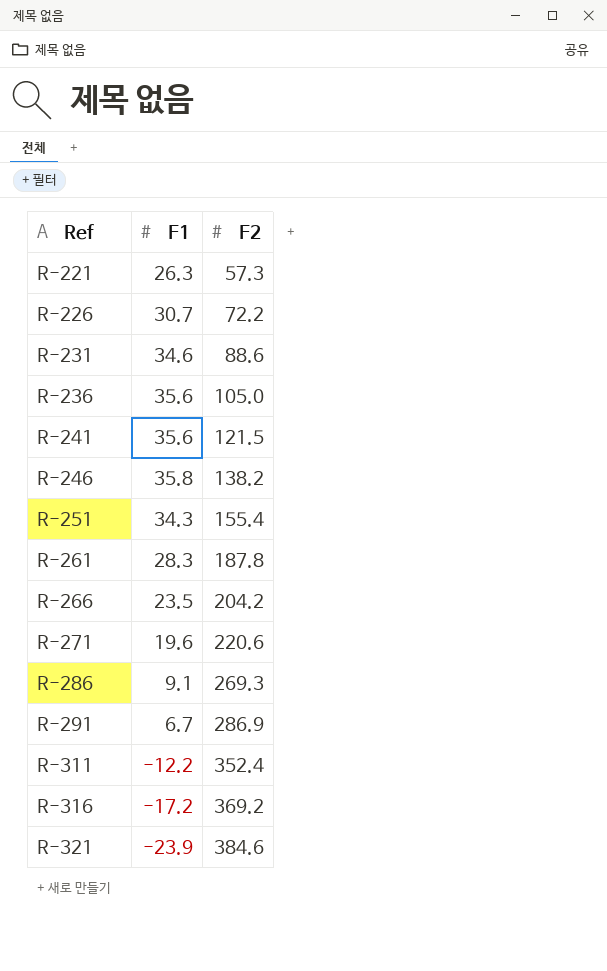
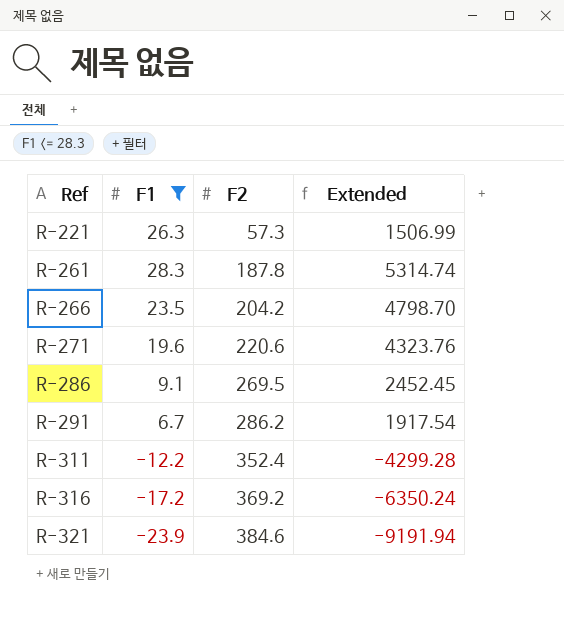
filter: none -> F1 <= 28.3
column Extended | formula: none -> [F1] * [F2]
R-286 | F2: 269.3 -> 269.5
R-291 | F2: 286.9 -> 286.2

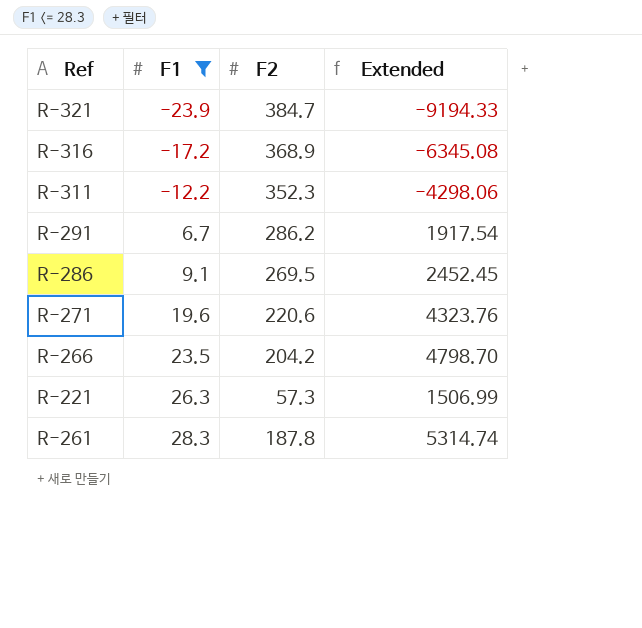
row order: Ref ascending -> F1 ascending
R-321 | F2: 384.6 -> 384.7
R-321 | Extended: -9191.94 -> -9194.33
R-316 | F2: 369.2 -> 368.9
R-316 | Extended: -6350.24 -> -6345.08
R-311 | F2: 352.4 -> 352.3
R-311 | Extended: -4299.28 -> -4298.06

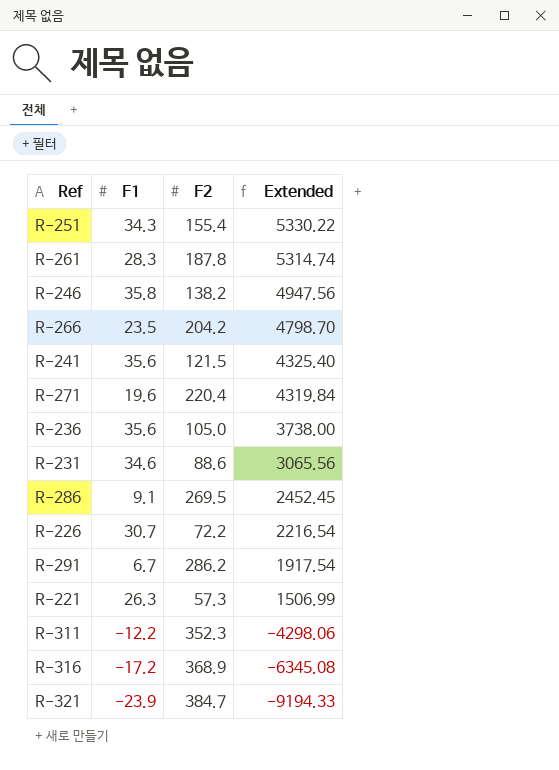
filter: F1 <= 28.3 -> none
row order: F1 ascending -> Extended descending
R-271 | F2: 220.6 -> 220.4
R-271 | Extended: 4323.76 -> 4319.84

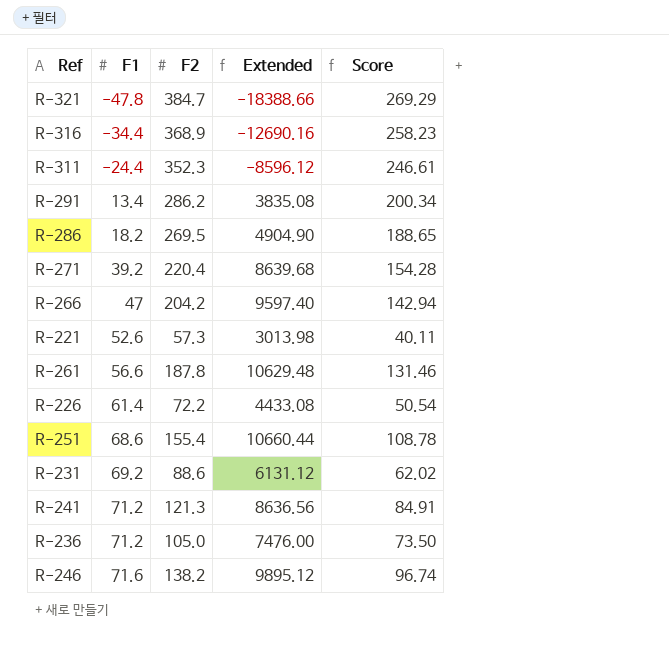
row order: Extended descending -> F1 ascending
column Score | formula: none -> [F2] * 0.7
R-321 | F1: -23.9 -> -47.8
R-321 | Extended: -9194.33 -> -18388.66
R-316 | F1: -17.2 -> -34.4
R-316 | Extended: -6345.08 -> -12690.16
R-311 | F1: -12.2 -> -24.4
R-311 | Extended: -4298.06 -> -8596.12
R-291 | F1: 6.7 -> 13.4
R-291 | Extended: 1917.54 -> 3835.08
R-286 | F1: 9.1 -> 18.2
R-286 | Extended: 2452.45 -> 4904.90
R-271 | F1: 19.6 -> 39.2
R-271 | Extended: 4319.84 -> 8639.68
R-266 | F1: 23.5 -> 47
R-266 | Extended: 4798.70 -> 9597.40
R-221 | F1: 26.3 -> 52.6
R-221 | Extended: 1506.99 -> 3013.98
R-261 | F1: 28.3 -> 56.6
R-261 | Extended: 5314.74 -> 10629.48
R-226 | F1: 30.7 -> 61.4
R-226 | Extended: 2216.54 -> 4433.08
R-251 | F1: 34.3 -> 68.6
R-251 | Extended: 5330.22 -> 10660.44
R-231 | F1: 34.6 -> 69.2
R-231 | Extended: 3065.56 -> 6131.12
R-241 | F1: 35.6 -> 71.2
R-241 | F2: 121.5 -> 121.3
R-241 | Extended: 4325.40 -> 8636.56
R-236 | F1: 35.6 -> 71.2
R-236 | Extended: 3738.00 -> 7476.00
R-246 | F1: 35.8 -> 71.6
R-246 | Extended: 4947.56 -> 9895.12

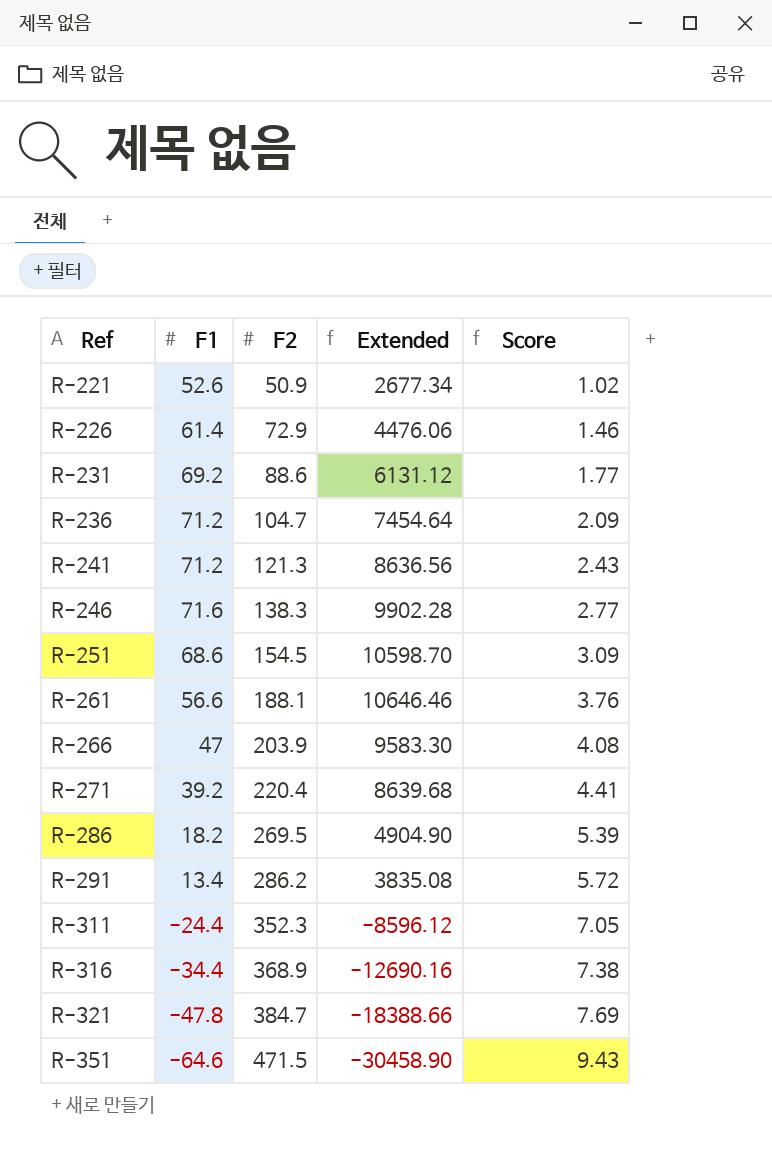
row order: F1 ascending -> Ref ascending
column Score | formula: [F2] * 0.7 -> [F2] * 0.02
R-221 | F2: 57.3 -> 50.9
R-221 | Extended: 3013.98 -> 2677.34
R-226 | F2: 72.2 -> 72.9
R-226 | Extended: 4433.08 -> 4476.06
R-236 | F2: 105.0 -> 104.7
R-236 | Extended: 7476.00 -> 7454.64
R-246 | F2: 138.2 -> 138.3
R-246 | Extended: 9895.12 -> 9902.28
R-251 | F2: 155.4 -> 154.5
R-251 | Extended: 10660.44 -> 10598.70
R-261 | F2: 187.8 -> 188.1
R-261 | Extended: 10629.48 -> 10646.46
R-266 | F2: 204.2 -> 203.9
R-266 | Extended: 9597.40 -> 9583.30
row R-351: none -> -64.6 | 471.5 | -30458.90 | 9.43

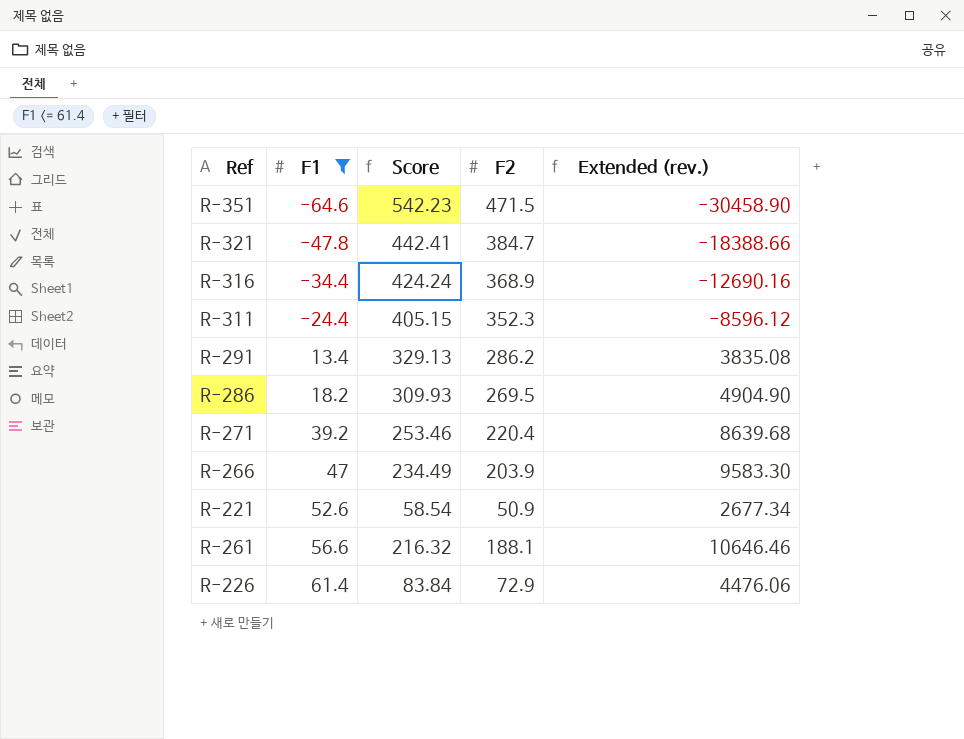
filter: none -> F1 <= 61.4
row order: Ref ascending -> F1 ascending
column Score | formula: [F2] * 0.02 -> [F2] * 1.15
column Score | position: 5 -> 3
column name: Extended -> Extended (rev.)

